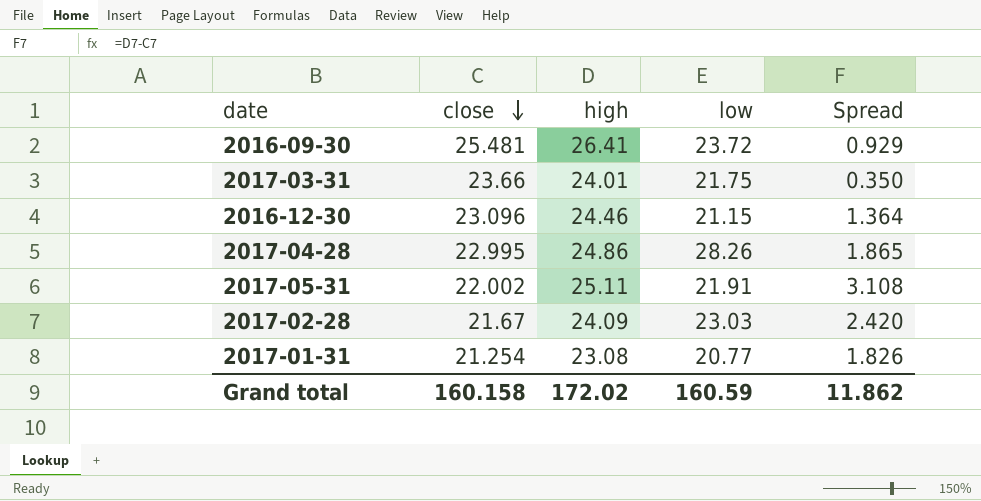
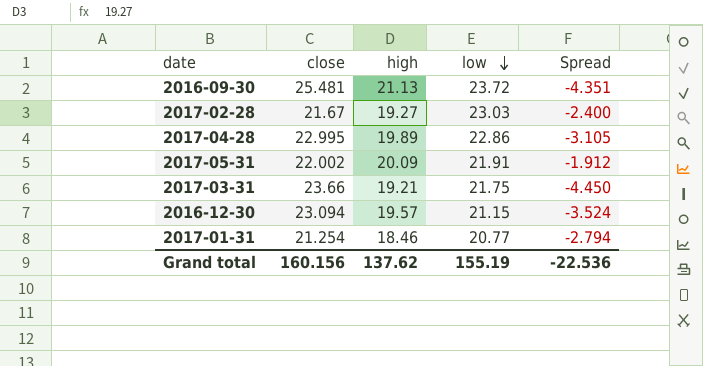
row order: close descending -> low descending
2016-09-30 | high: 26.41 -> 21.13
2016-09-30 | Spread: 0.929 -> -4.351
2017-02-28 | high: 24.09 -> 19.27
2017-02-28 | Spread: 2.420 -> -2.400
2017-04-28 | high: 24.86 -> 19.89
2017-04-28 | low: 28.26 -> 22.86
2017-04-28 | Spread: 1.865 -> -3.105
2017-05-31 | high: 25.11 -> 20.09
2017-05-31 | Spread: 3.108 -> -1.912
2017-03-31 | high: 24.01 -> 19.21
2017-03-31 | Spread: 0.350 -> -4.450
2016-12-30 | close: 23.096 -> 23.094
2016-12-30 | high: 24.46 -> 19.57
2016-12-30 | Spread: 1.364 -> -3.524
2017-01-31 | high: 23.08 -> 18.46
2017-01-31 | Spread: 1.826 -> -2.794
Grand total | close: 160.158 -> 160.156
Grand total | high: 172.02 -> 137.62
Grand total | low: 160.59 -> 155.19
Grand total | Spread: 11.862 -> -22.536

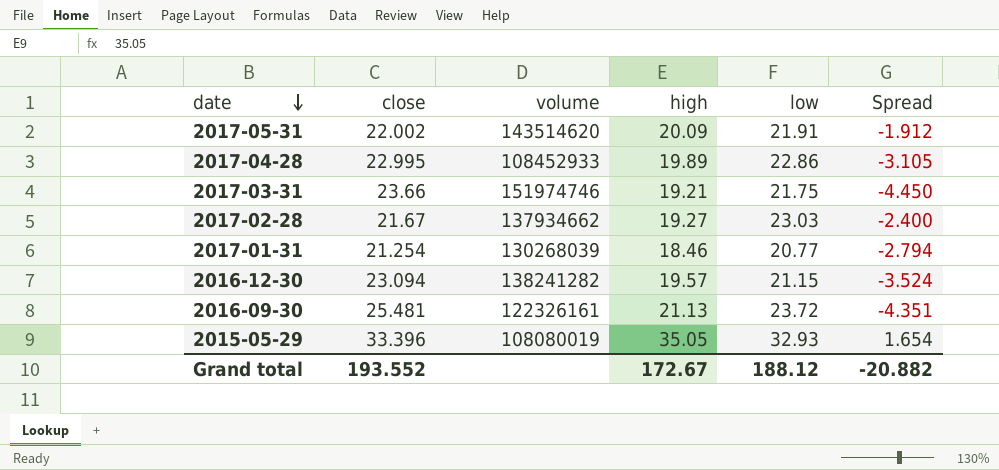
row order: low descending -> date descending
column volume | position: none -> 3
row 2015-05-29: none -> 33.396 | 108080019 | 35.05 | 32.93 | 1.654
Grand total | close: 160.156 -> 193.552
Grand total | high: 137.62 -> 172.67
Grand total | low: 155.19 -> 188.12
Grand total | Spread: -22.536 -> -20.882

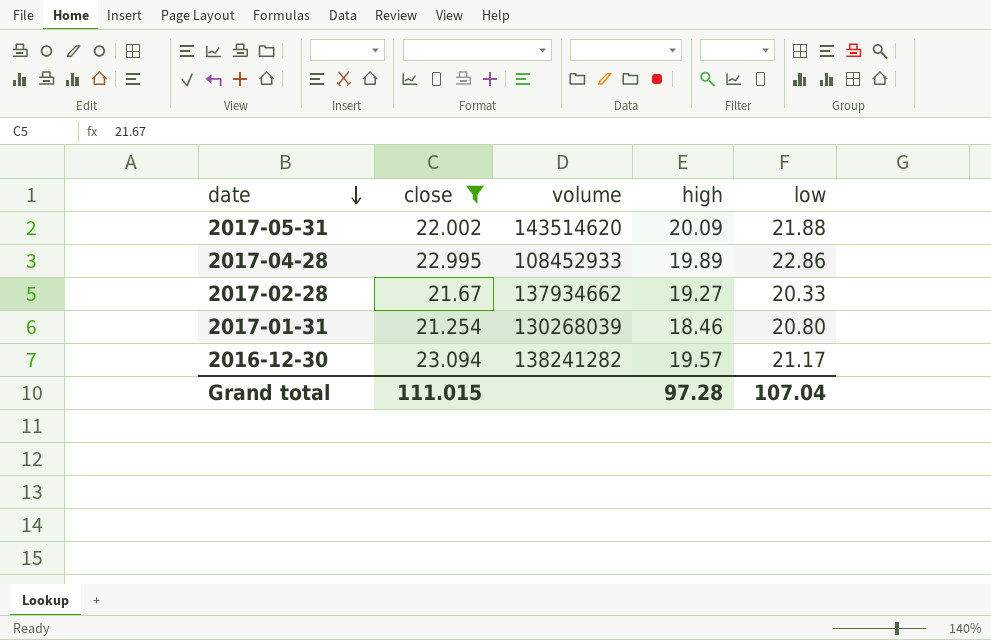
filter: none -> close <= 23.094
column Spread | formula: [high] - [close] -> none
2017-05-31 | low: 21.91 -> 21.88
2017-02-28 | low: 23.03 -> 20.33
2017-01-31 | low: 20.77 -> 20.80
2016-12-30 | low: 21.15 -> 21.17
Grand total | close: 193.552 -> 111.015
Grand total | high: 172.67 -> 97.28
Grand total | low: 188.12 -> 107.04

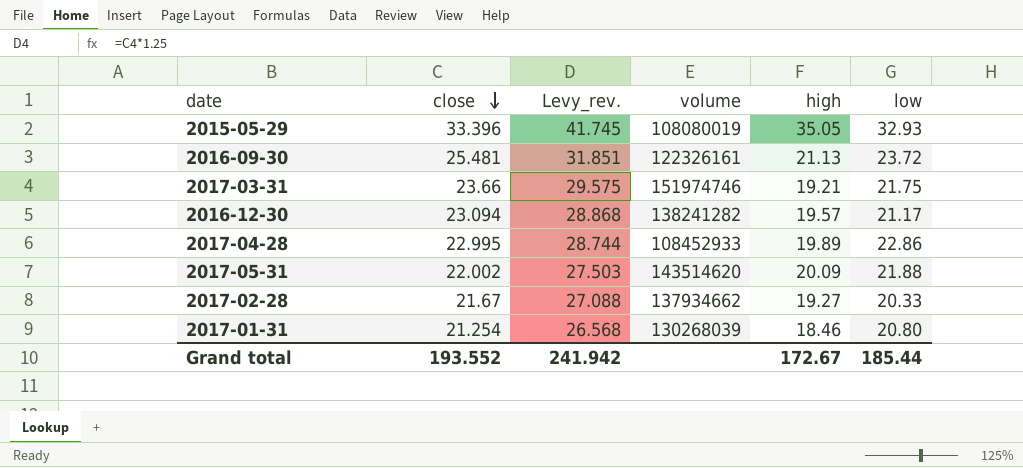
filter: close <= 23.094 -> none
row order: date descending -> close descending
column Levy_rev. | formula: none -> [close] * 1.25
Grand total | close: 111.015 -> 193.552
Grand total | high: 97.28 -> 172.67
Grand total | low: 107.04 -> 185.44

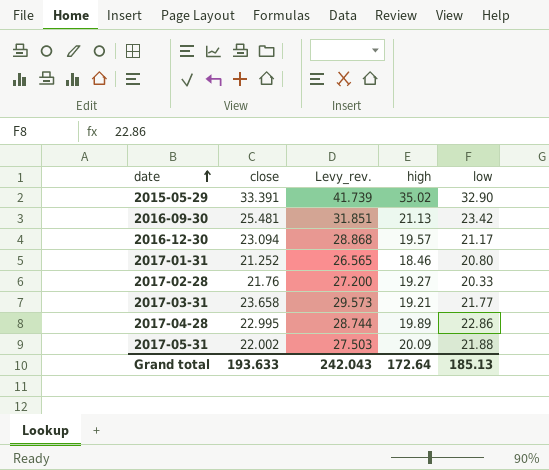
row order: close descending -> date ascending
column volume | position: 4 -> none
2015-05-29 | close: 33.396 -> 33.391
2015-05-29 | Levy_rev.: 41.745 -> 41.739
2015-05-29 | high: 35.05 -> 35.02
2015-05-29 | low: 32.93 -> 32.90
2016-09-30 | low: 23.72 -> 23.42
2017-01-31 | close: 21.254 -> 21.252
2017-01-31 | Levy_rev.: 26.568 -> 26.565
2017-02-28 | close: 21.67 -> 21.76
2017-02-28 | Levy_rev.: 27.088 -> 27.200
2017-03-31 | close: 23.66 -> 23.658
2017-03-31 | Levy_rev.: 29.575 -> 29.573
2017-03-31 | low: 21.75 -> 21.77
Grand total | close: 193.552 -> 193.633
Grand total | Levy_rev.: 241.942 -> 242.043
Grand total | high: 172.67 -> 172.64
Grand total | low: 185.44 -> 185.13

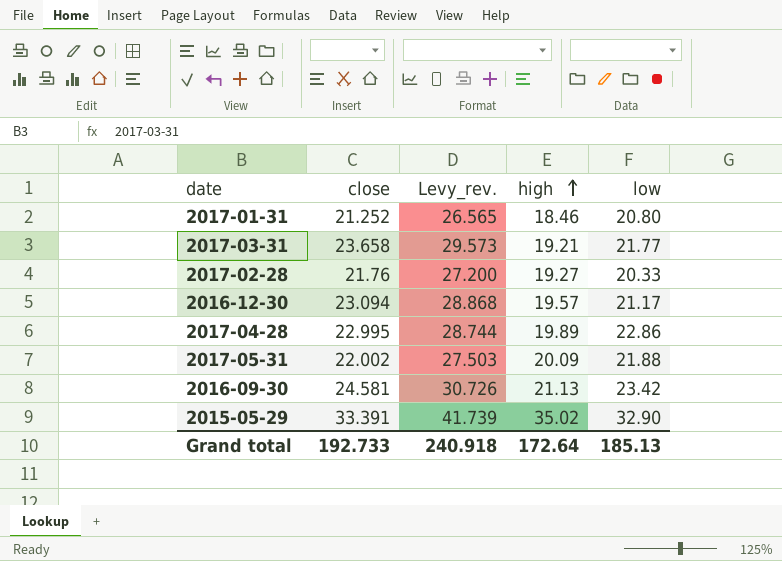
row order: date ascending -> high ascending
2016-09-30 | close: 25.481 -> 24.581
2016-09-30 | Levy_rev.: 31.851 -> 30.726
Grand total | close: 193.633 -> 192.733
Grand total | Levy_rev.: 242.043 -> 240.918

